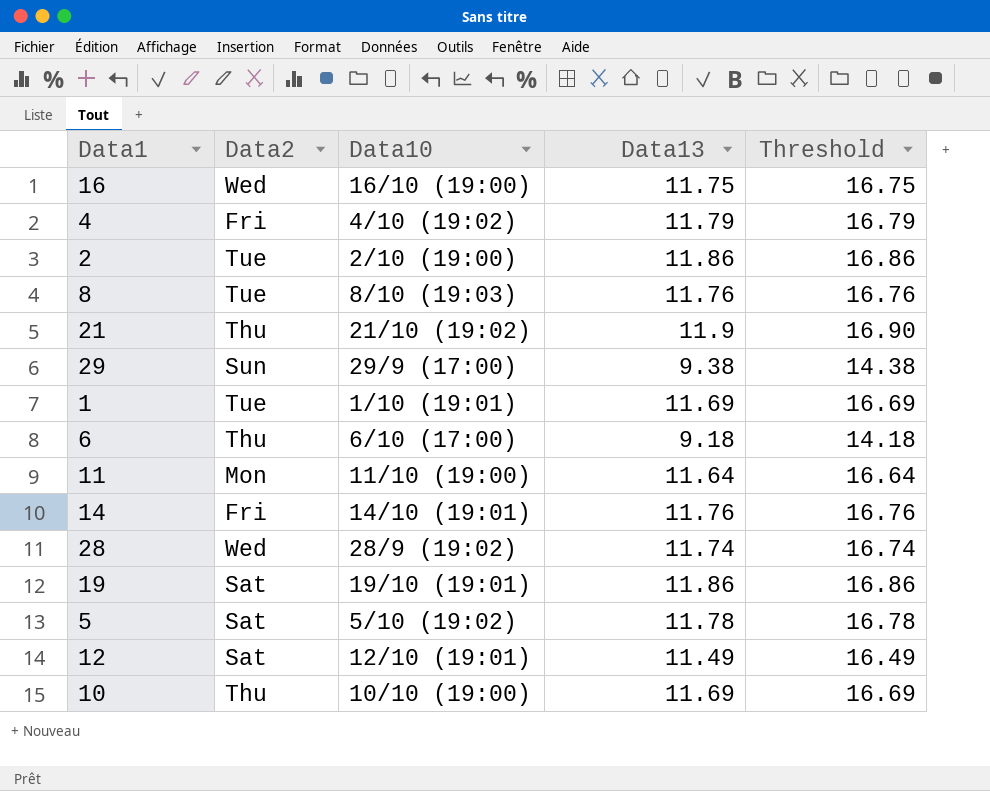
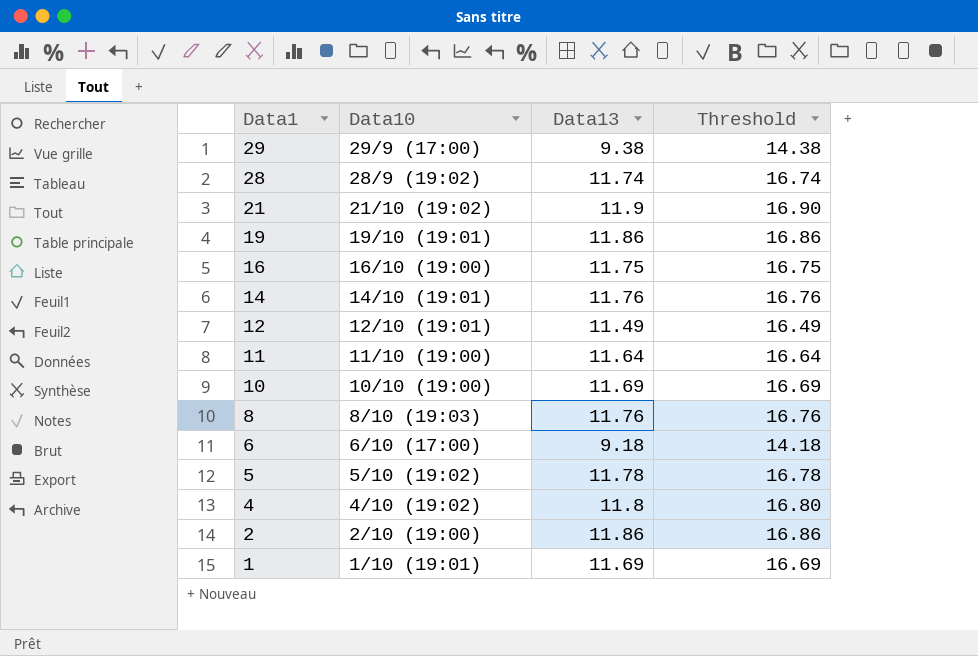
row order: none -> Data1 descending
column Data2 | position: 2 -> none
4 | Data13: 11.79 -> 11.8
4 | Threshold: 16.79 -> 16.80

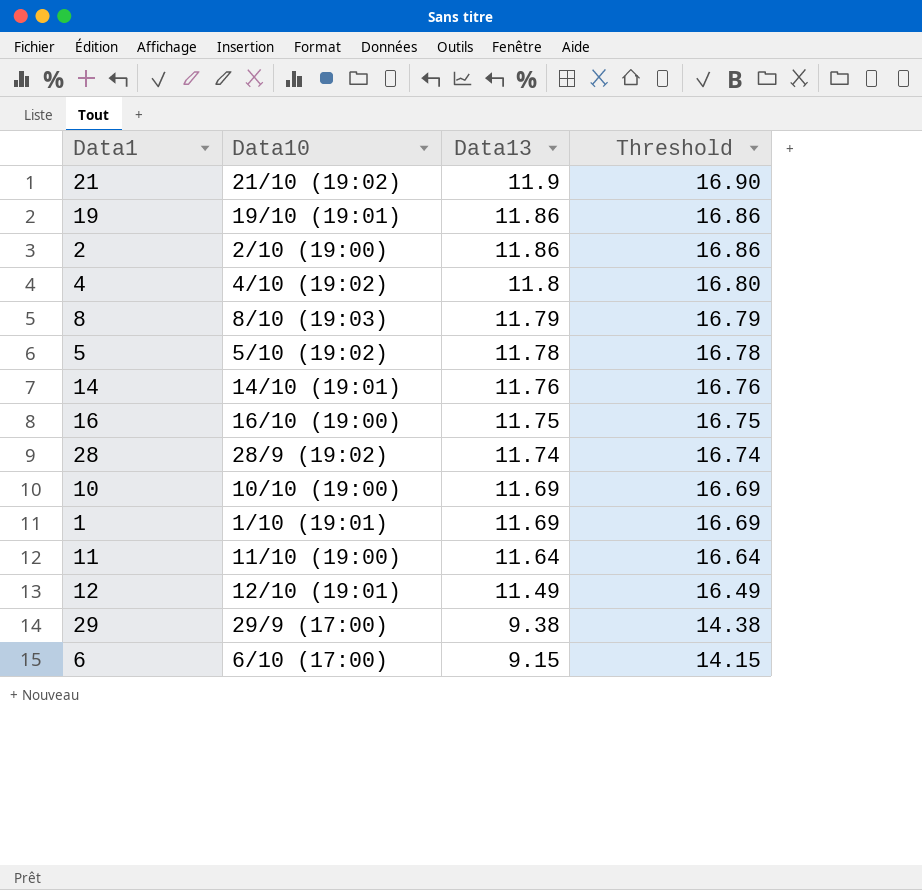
row order: Data1 descending -> Data13 descending
8 | Data13: 11.76 -> 11.79
8 | Threshold: 16.76 -> 16.79
6 | Data13: 9.18 -> 9.15
6 | Threshold: 14.18 -> 14.15

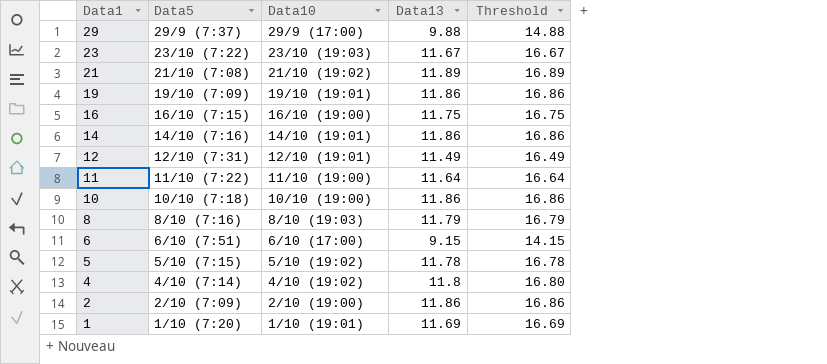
row order: Data13 descending -> Data1 descending
column Data5 | position: none -> 2
row 28: 28/9 (19:02) | 11.74 | 16.74 -> none
29 | Data13: 9.38 -> 9.88
29 | Threshold: 14.38 -> 14.88
row 23: none -> 23/10 (7:22) | 23/10 (19:03) | 11.67 | 16.67
21 | Data13: 11.9 -> 11.89
21 | Threshold: 16.90 -> 16.89
14 | Data13: 11.76 -> 11.86
14 | Threshold: 16.76 -> 16.86
10 | Data13: 11.69 -> 11.86
10 | Threshold: 16.69 -> 16.86

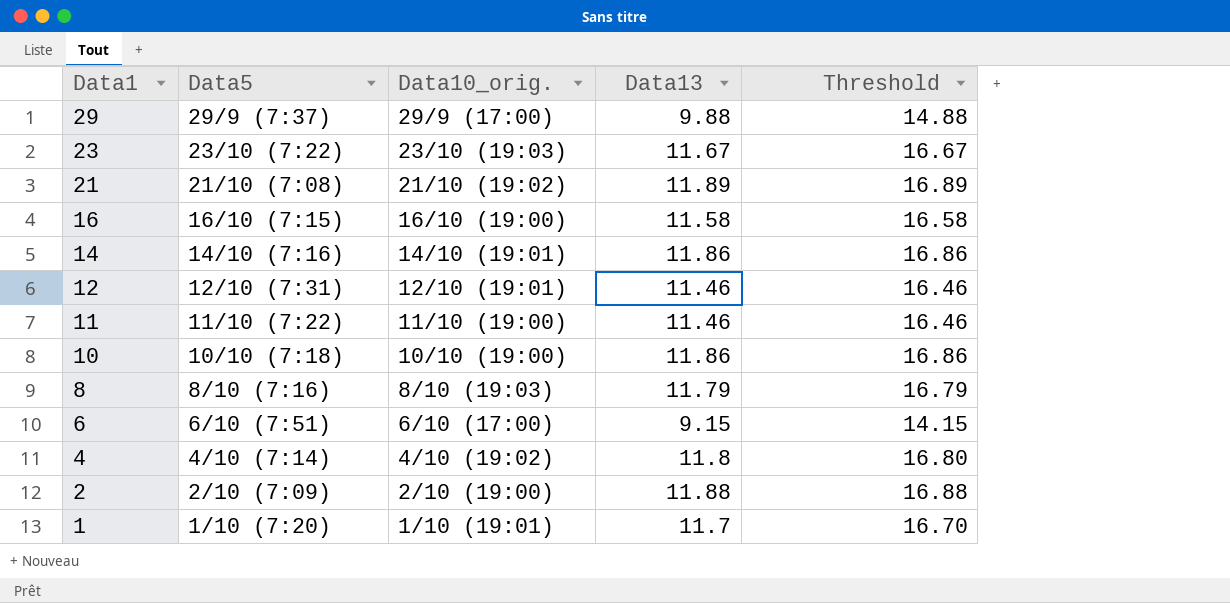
column name: Data10 -> Data10_orig.
row 19: 19/10 (7:09) | 19/10 (19:01) | 11.86 | 16.86 -> none
row 5: 5/10 (7:15) | 5/10 (19:02) | 11.78 | 16.78 -> none
16 | Data13: 11.75 -> 11.58
16 | Threshold: 16.75 -> 16.58
12 | Data13: 11.49 -> 11.46
12 | Threshold: 16.49 -> 16.46
11 | Data13: 11.64 -> 11.46
11 | Threshold: 16.64 -> 16.46
2 | Data13: 11.86 -> 11.88
2 | Threshold: 16.86 -> 16.88
1 | Data13: 11.69 -> 11.7
1 | Threshold: 16.69 -> 16.70

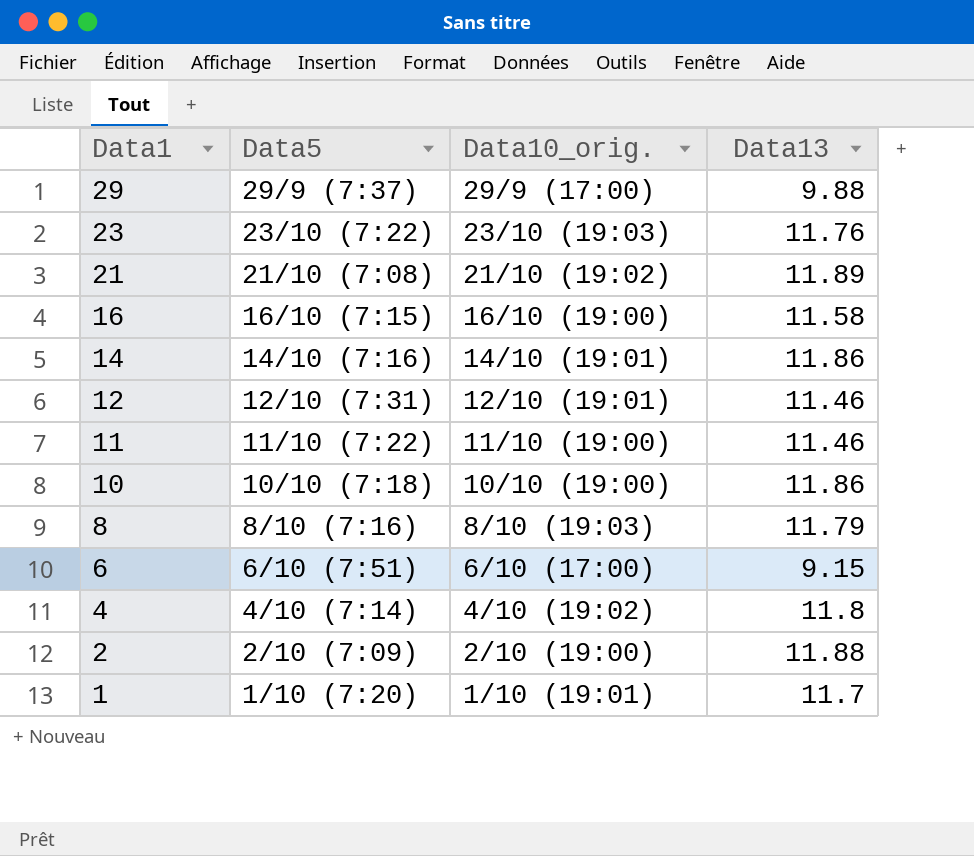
column Threshold | formula: [Data13] + 5 -> none
23 | Data13: 11.67 -> 11.76

